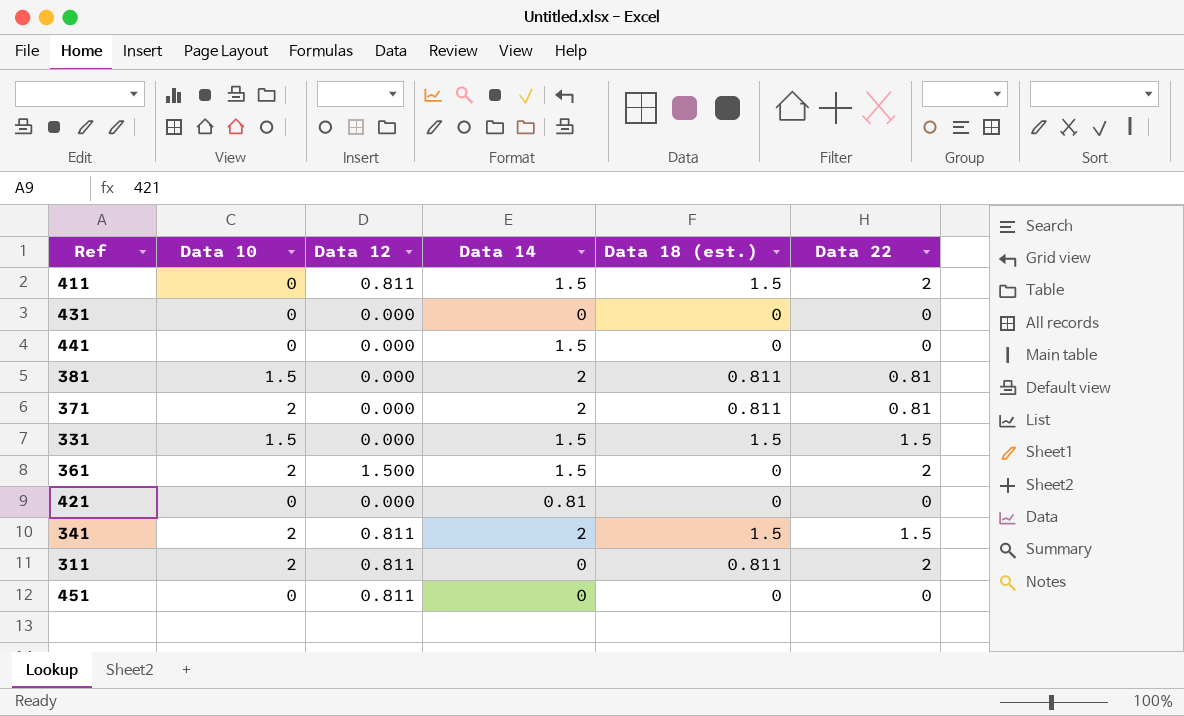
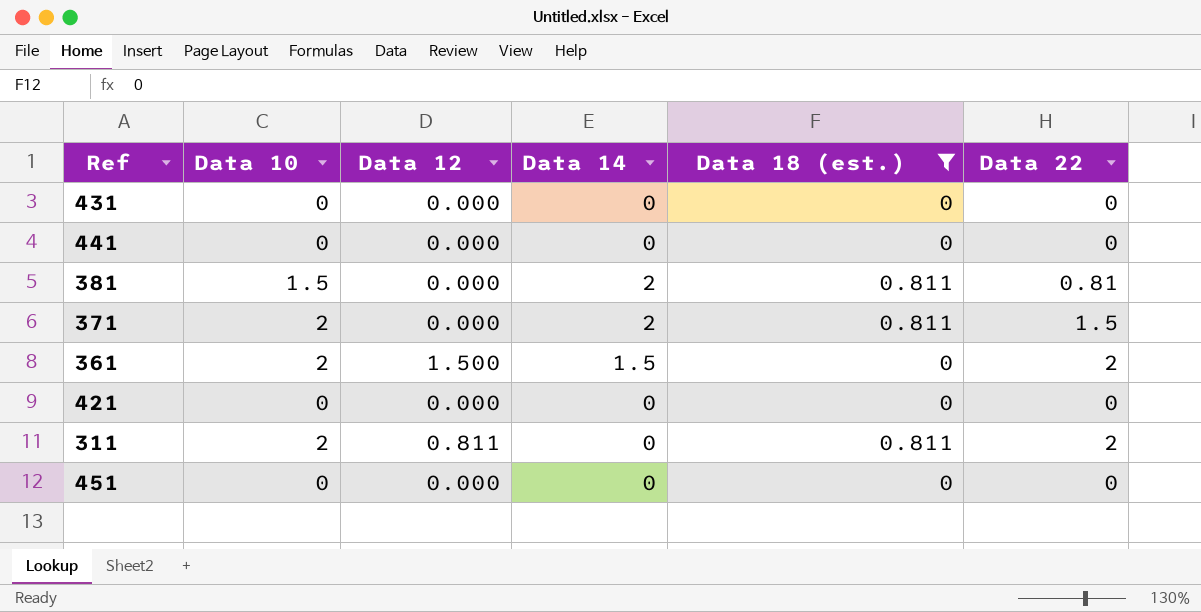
filter: none -> Data 18 (est.) != 1.5
441 | Data 14: 1.5 -> 0
371 | Data 22: 0.81 -> 1.5
421 | Data 14: 0.81 -> 0
451 | Data 12: 0.811 -> 0.000

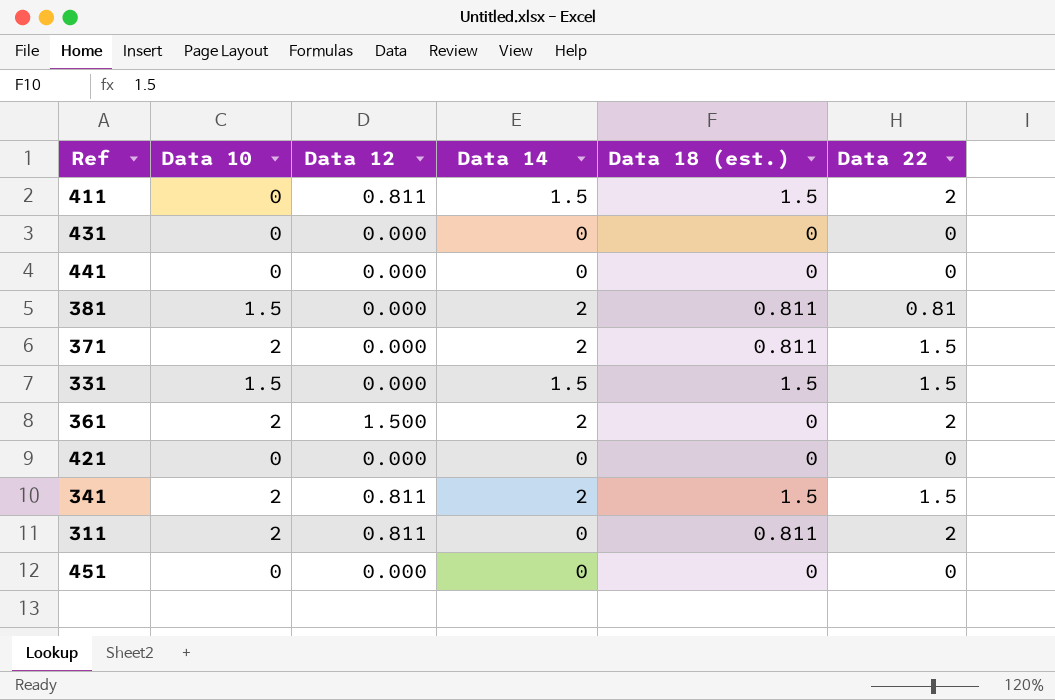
filter: Data 18 (est.) != 1.5 -> none
361 | Data 14: 1.5 -> 2

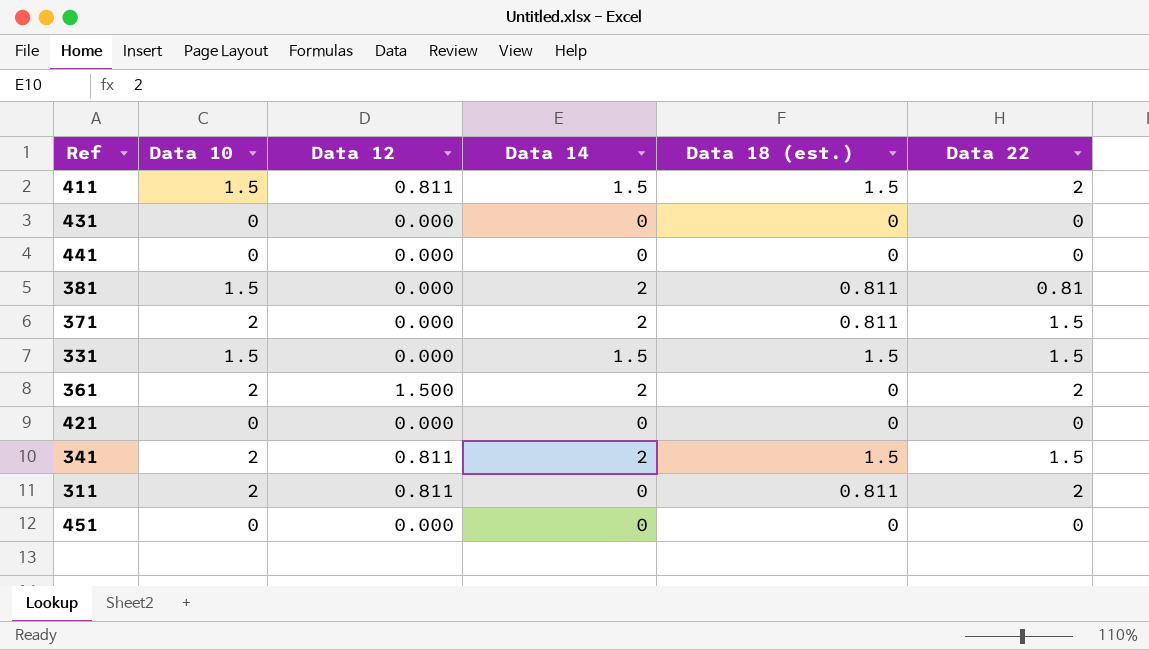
411 | Data 10: 0 -> 1.5

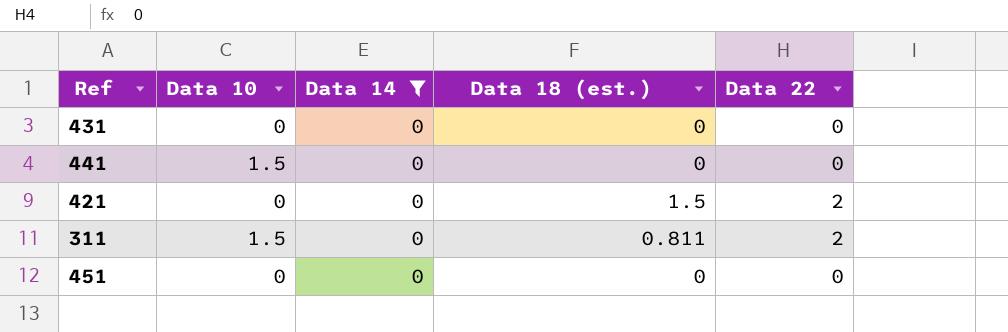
filter: none -> Data 14 = 0
column Data 12 | position: 3 -> none
441 | Data 10: 0 -> 1.5
421 | Data 18 (est.): 0 -> 1.5
421 | Data 22: 0 -> 2
311 | Data 10: 2 -> 1.5

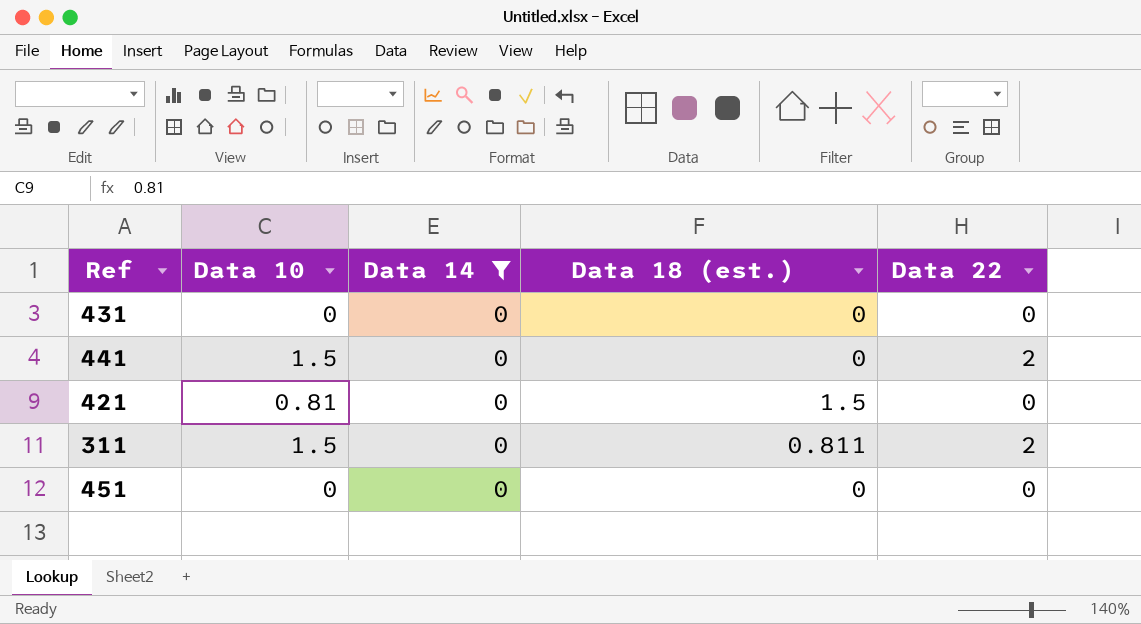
441 | Data 22: 0 -> 2
421 | Data 10: 0 -> 0.81
421 | Data 22: 2 -> 0

